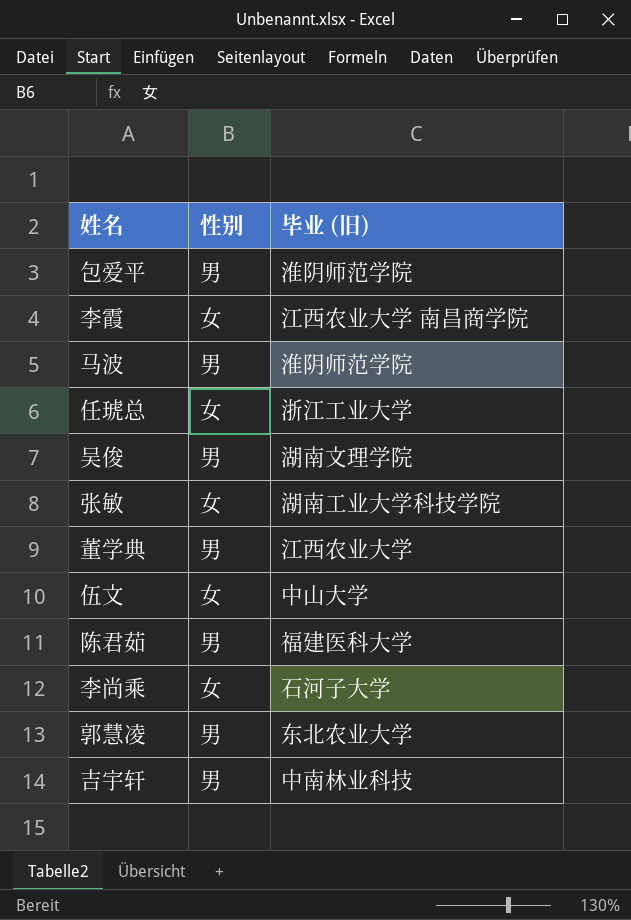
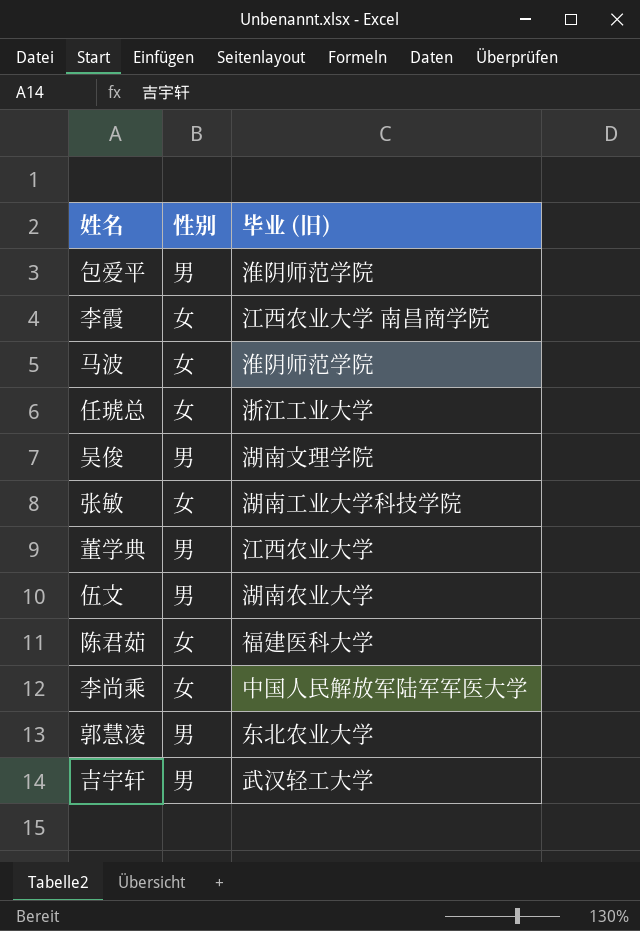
马波 | 性别: 男 -> 女
伍文 | 性别: 女 -> 男
伍文 | 毕业 (旧): 中山大学 -> 湖南农业大学
陈君茹 | 性别: 男 -> 女
李尚乘 | 毕业 (旧): 石河子大学 -> 中国人民解放军陆军军医大学
吉宇轩 | 毕业 (旧): 中南林业科技 -> 武汉轻工大学

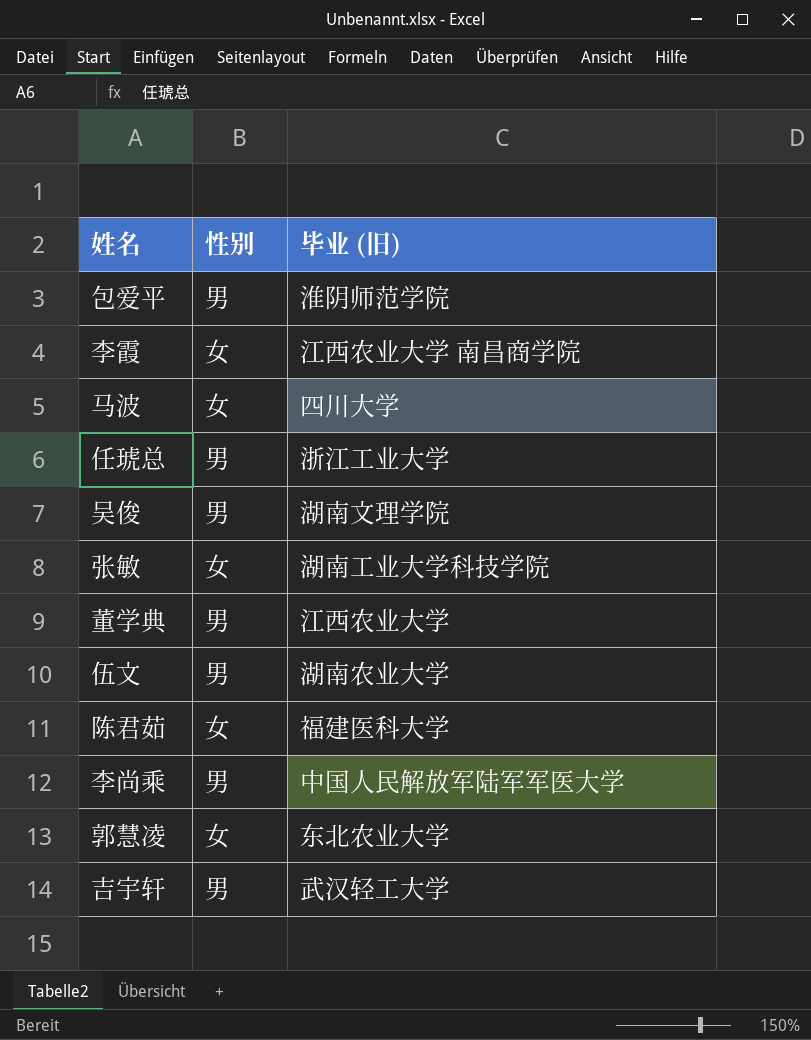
马波 | 毕业 (旧): 淮阴师范学院 -> 四川大学
任琥总 | 性别: 女 -> 男
李尚乘 | 性别: 女 -> 男
郭慧凌 | 性别: 男 -> 女

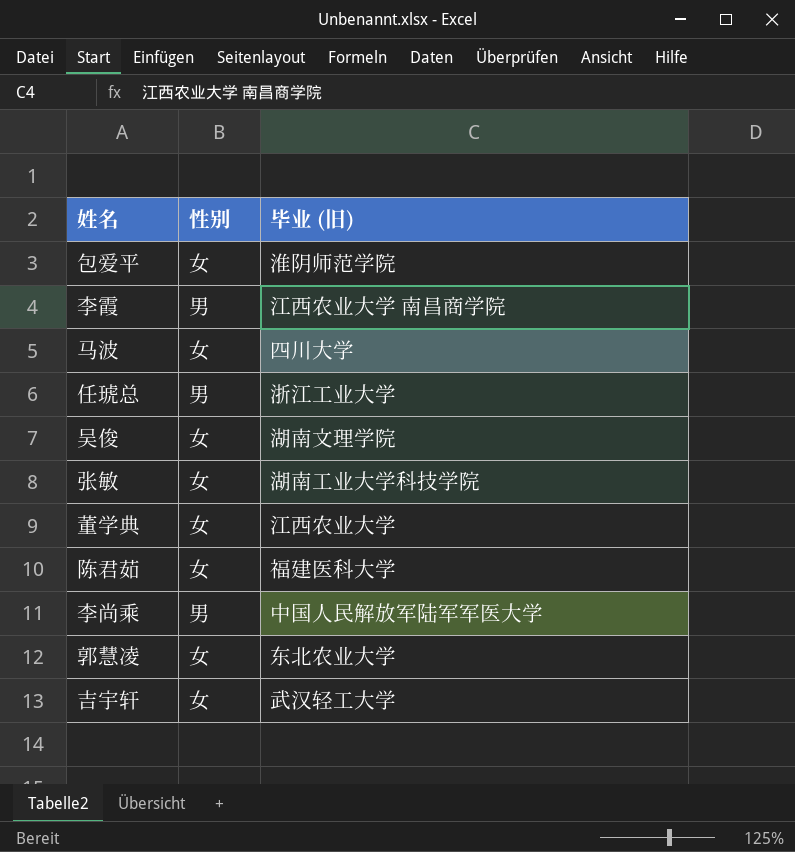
row 伍文: 男 | 湖南农业大学 -> none
包爱平 | 性别: 男 -> 女
李霞 | 性别: 女 -> 男
吴俊 | 性别: 男 -> 女
董学典 | 性别: 男 -> 女
吉宇轩 | 性别: 男 -> 女

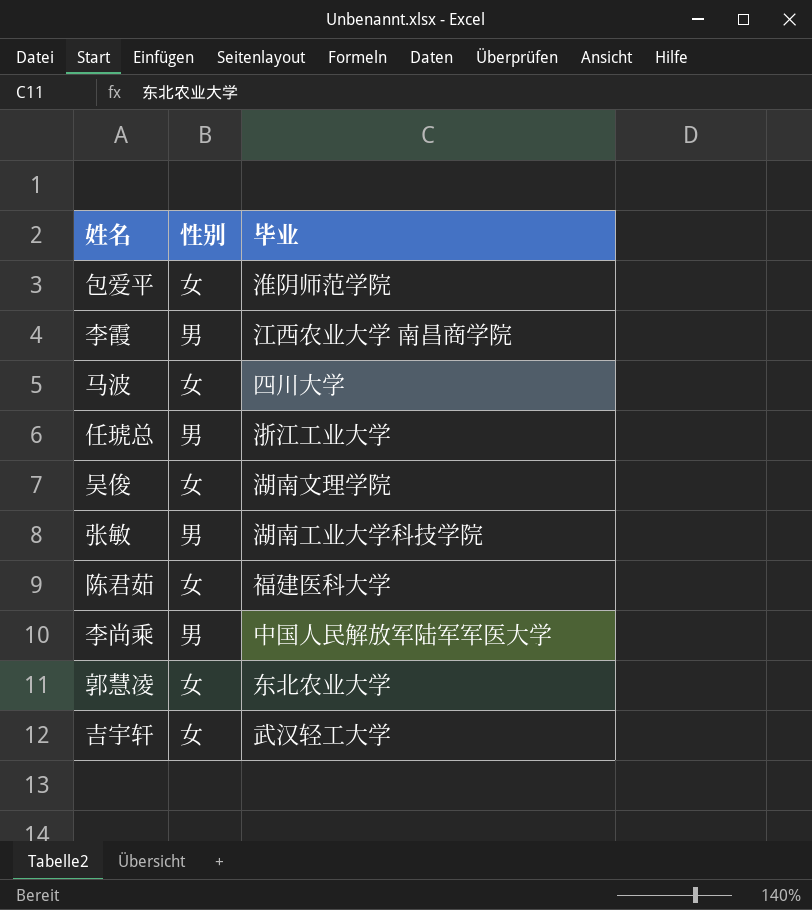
column name: 毕业 (旧) -> 毕业
row 董学典: 女 | 江西农业大学 -> none
张敏 | 性别: 女 -> 男

